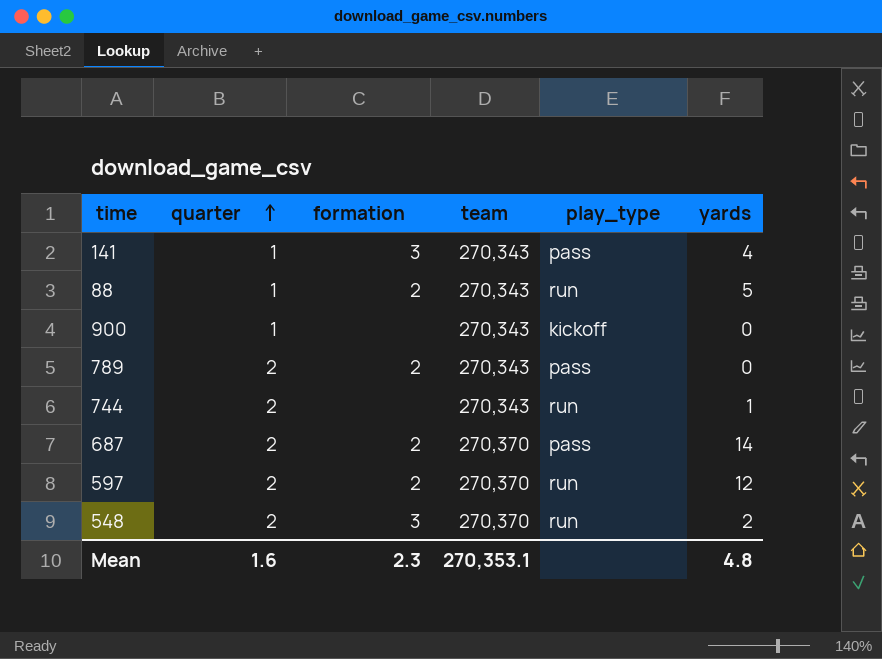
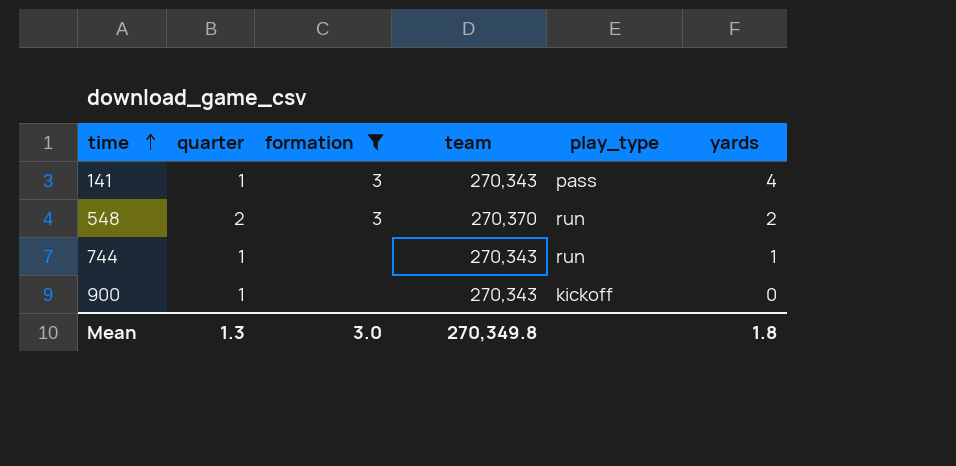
filter: none -> formation != 2
row order: quarter ascending -> time ascending
744 | quarter: 2 -> 1
Mean | quarter: 1.6 -> 1.3
Mean | formation: 2.3 -> 3.0
Mean | team: 270,353.1 -> 270,349.8
Mean | yards: 4.8 -> 1.8

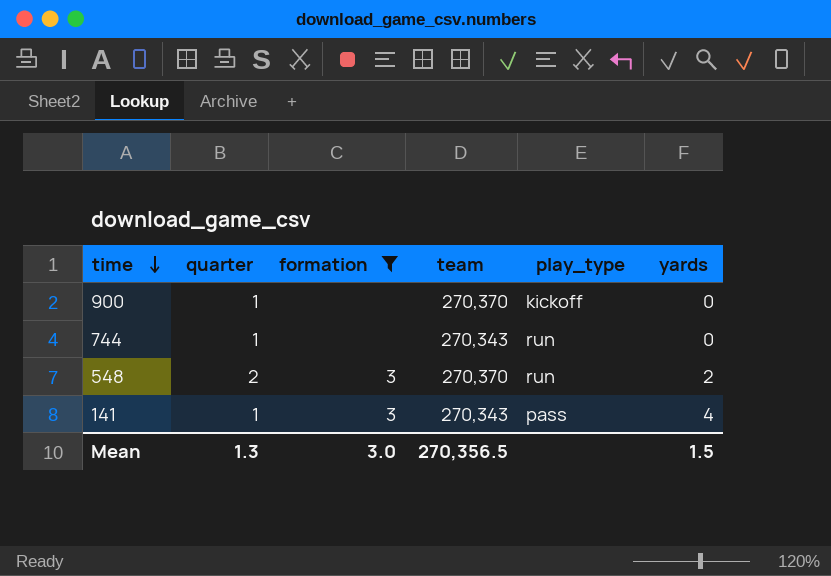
row order: time ascending -> time descending
900 | team: 270,343 -> 270,370
744 | yards: 1 -> 0
Mean | team: 270,349.8 -> 270,356.5
Mean | yards: 1.8 -> 1.5

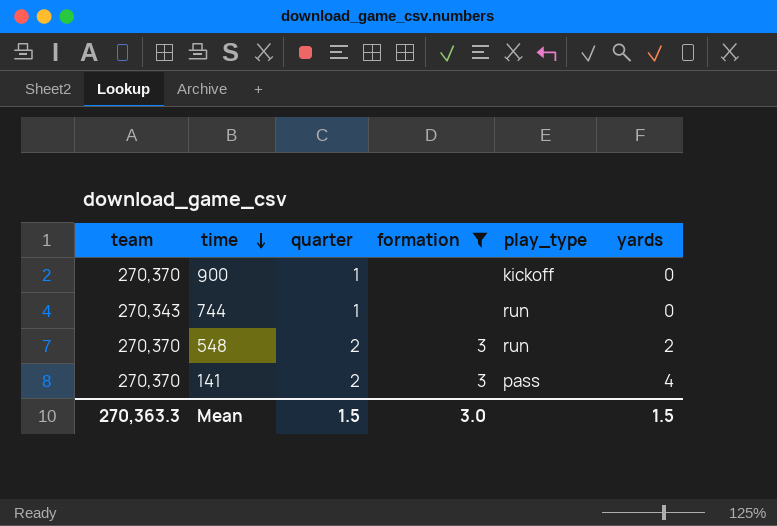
column team | position: 4 -> 1
141 | team: 270,343 -> 270,370
141 | quarter: 1 -> 2
Mean | team: 270,356.5 -> 270,363.3
Mean | quarter: 1.3 -> 1.5

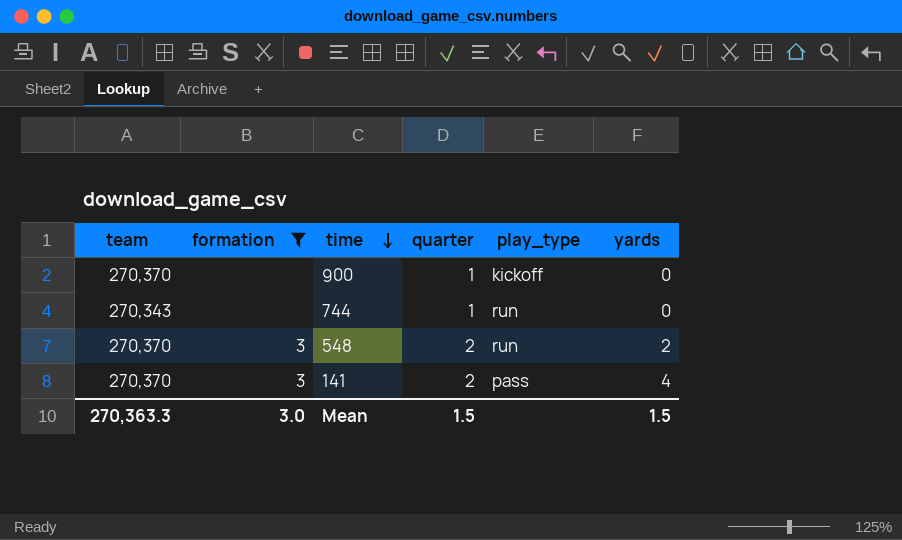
column formation | position: 4 -> 2

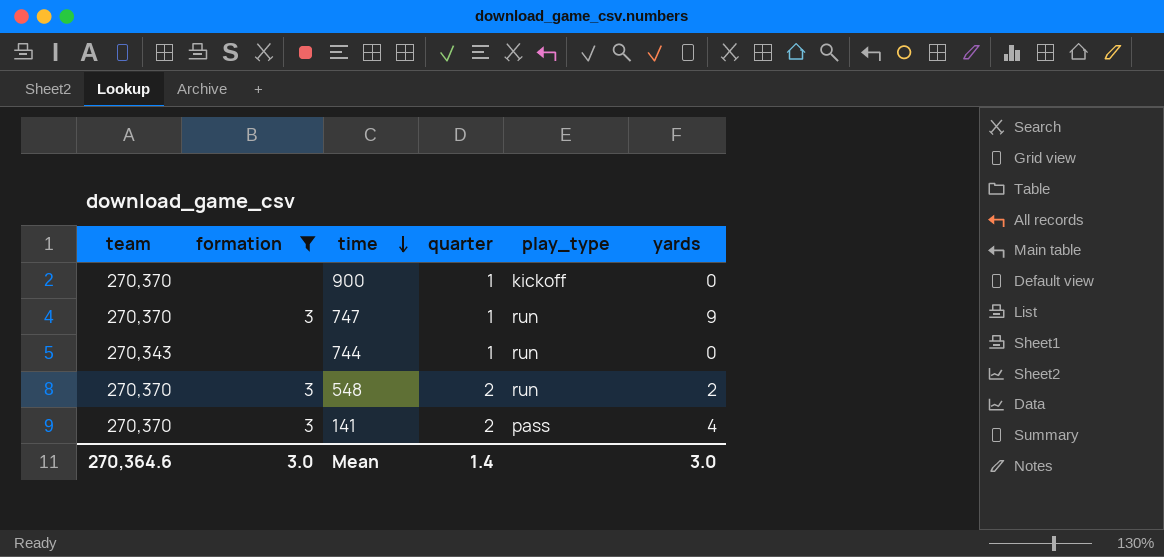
row 747: none -> 270,370 | 3 | 1 | run | 9
Mean | team: 270,363.3 -> 270,364.6
Mean | quarter: 1.5 -> 1.4
Mean | yards: 1.5 -> 3.0

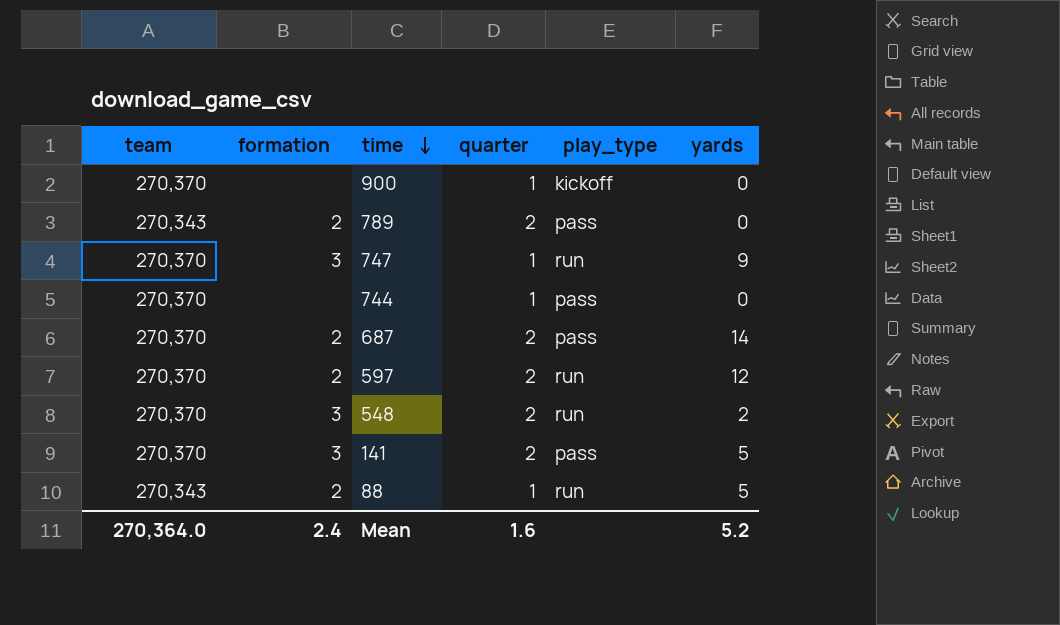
filter: formation != 2 -> none
744 | team: 270,343 -> 270,370
744 | play_type: run -> pass
141 | yards: 4 -> 5
Mean | team: 270,364.6 -> 270,364.0
Mean | formation: 3.0 -> 2.4
Mean | quarter: 1.4 -> 1.6
Mean | yards: 3.0 -> 5.2

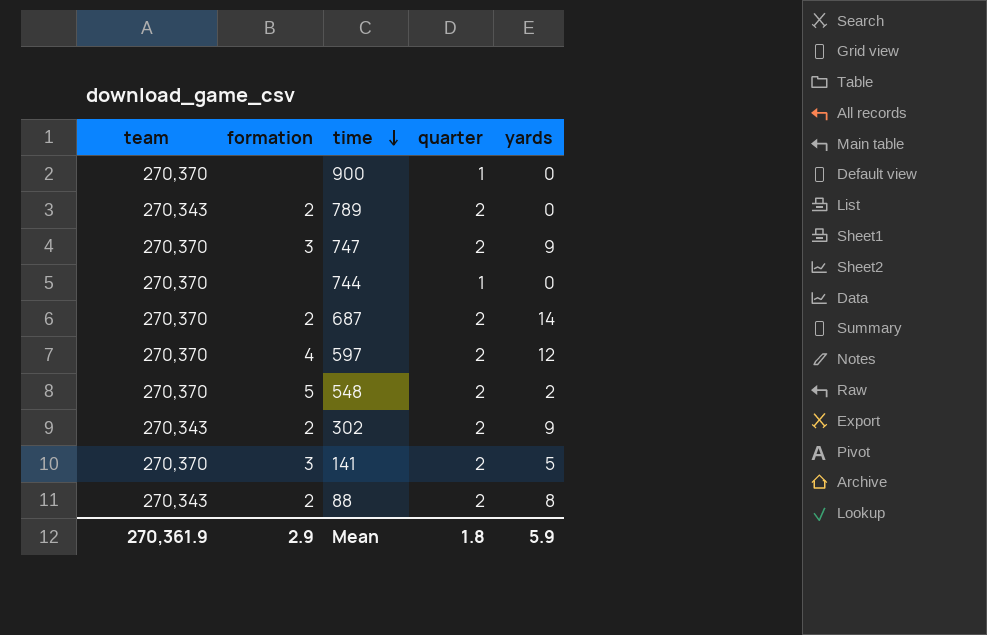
column play_type | position: 5 -> none
747 | quarter: 1 -> 2
597 | formation: 2 -> 4
548 | formation: 3 -> 5
row 302: none -> 270,343 | 2 | 2 | 9
88 | quarter: 1 -> 2
88 | yards: 5 -> 8
Mean | team: 270,364.0 -> 270,361.9
Mean | formation: 2.4 -> 2.9
Mean | quarter: 1.6 -> 1.8
Mean | yards: 5.2 -> 5.9

